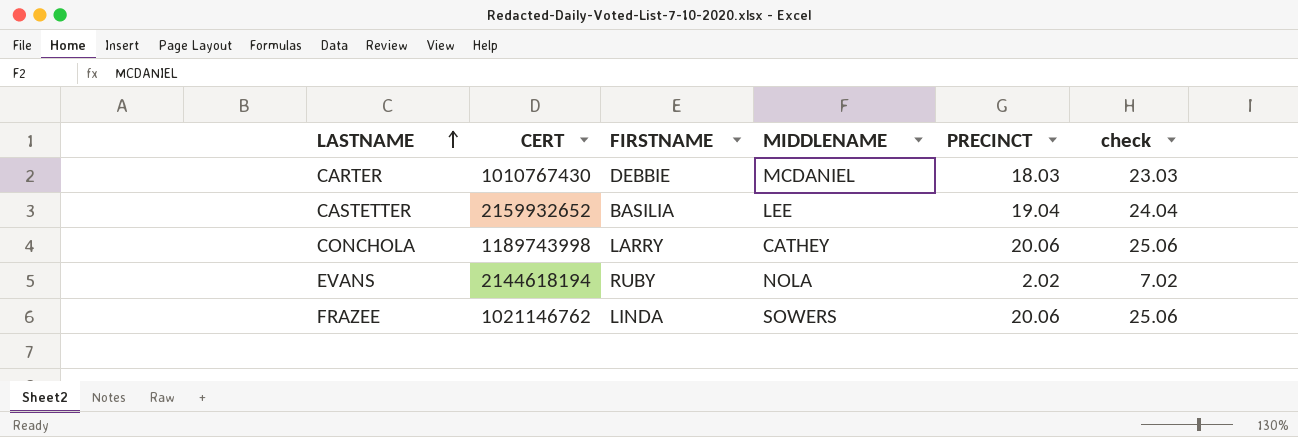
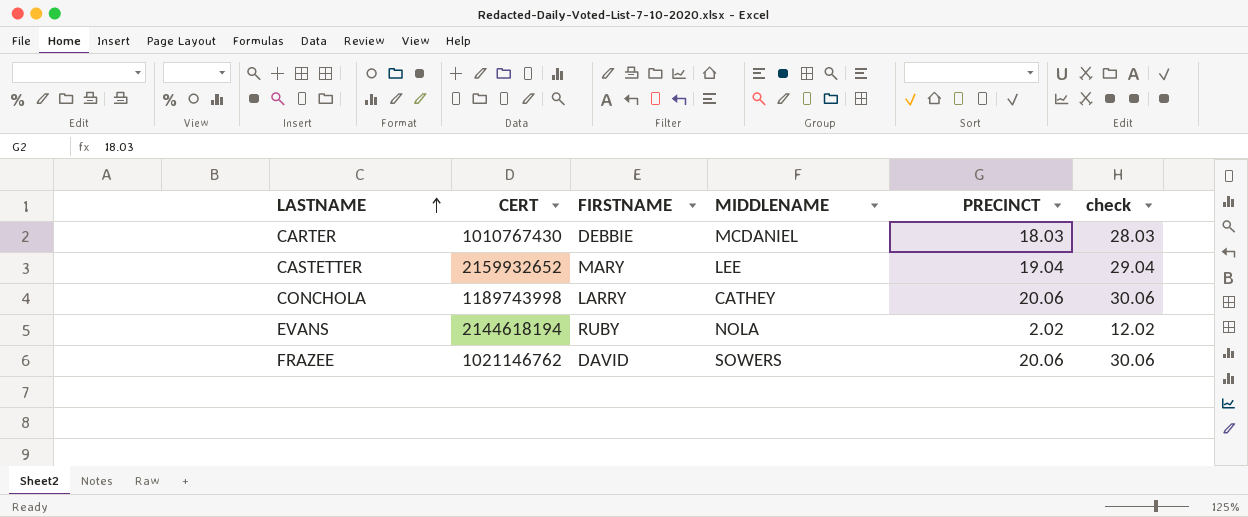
column check | formula: [PRECINCT] + 5 -> [PRECINCT] + 10
CASTETTER | FIRSTNAME: BASILIA -> MARY
FRAZEE | FIRSTNAME: LINDA -> DAVID

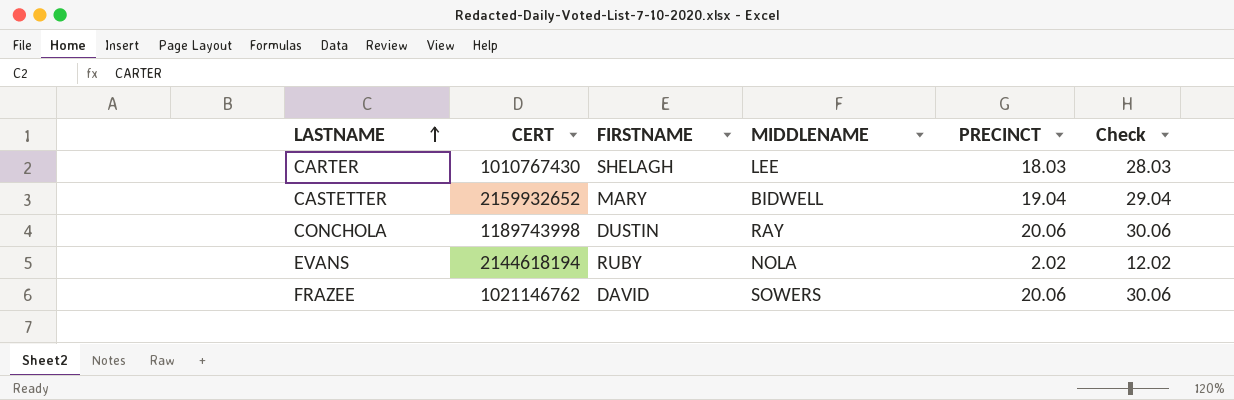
column name: check -> Check
CARTER | FIRSTNAME: DEBBIE -> SHELAGH
CARTER | MIDDLENAME: MCDANIEL -> LEE
CASTETTER | MIDDLENAME: LEE -> BIDWELL
CONCHOLA | FIRSTNAME: LARRY -> DUSTIN
CONCHOLA | MIDDLENAME: CATHEY -> RAY

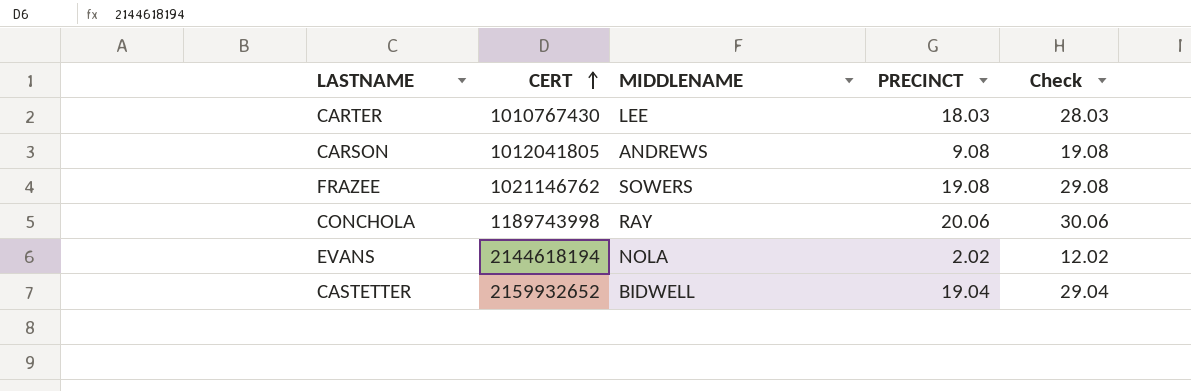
row order: LASTNAME ascending -> CERT ascending
column FIRSTNAME | position: 3 -> none
row CARSON: none -> 1012041805 | ANDREWS | 9.08 | 19.08
FRAZEE | PRECINCT: 20.06 -> 19.08
FRAZEE | Check: 30.06 -> 29.08

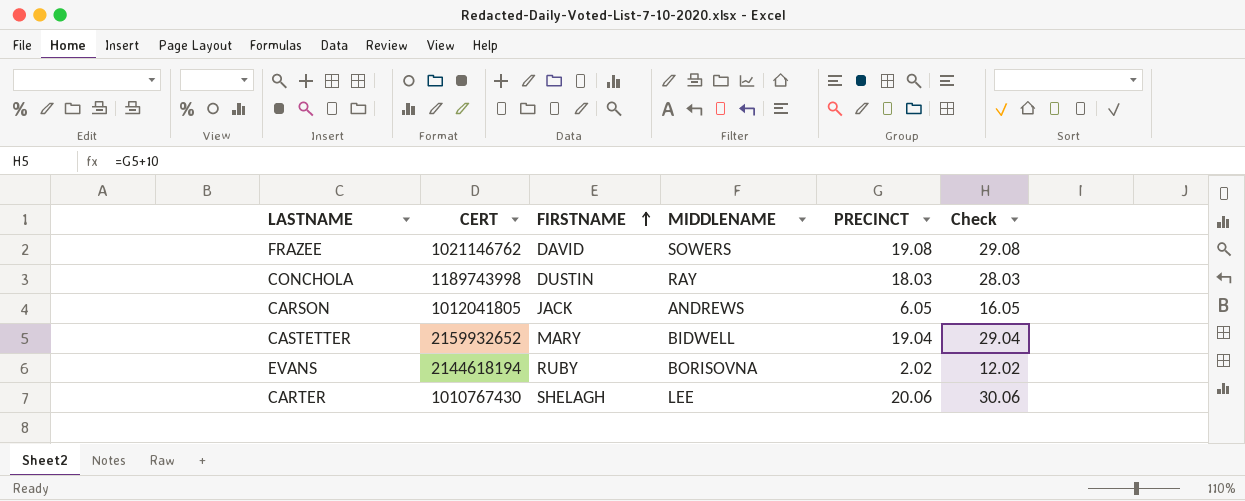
row order: CERT ascending -> FIRSTNAME ascending
column FIRSTNAME | position: none -> 3
CONCHOLA | PRECINCT: 20.06 -> 18.03
CONCHOLA | Check: 30.06 -> 28.03
CARSON | PRECINCT: 9.08 -> 6.05
CARSON | Check: 19.08 -> 16.05
EVANS | MIDDLENAME: NOLA -> BORISOVNA
CARTER | PRECINCT: 18.03 -> 20.06
CARTER | Check: 28.03 -> 30.06

